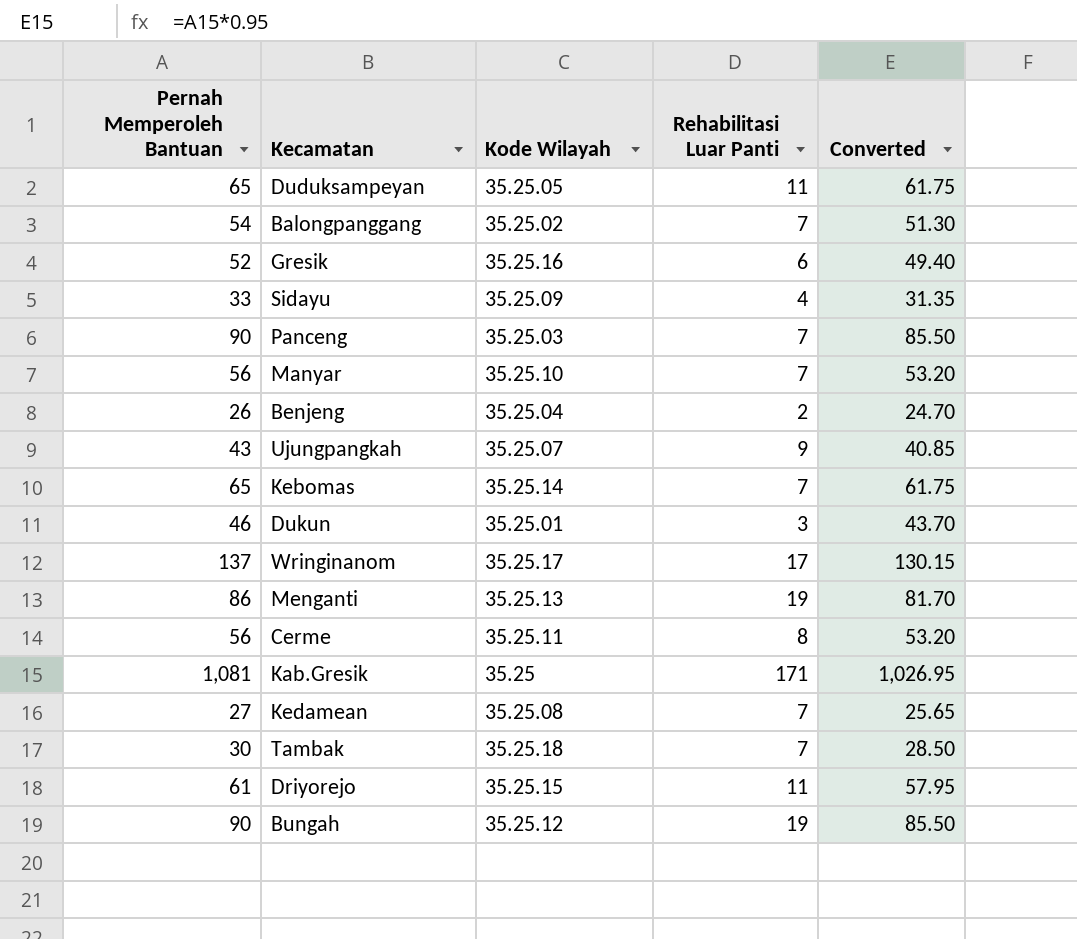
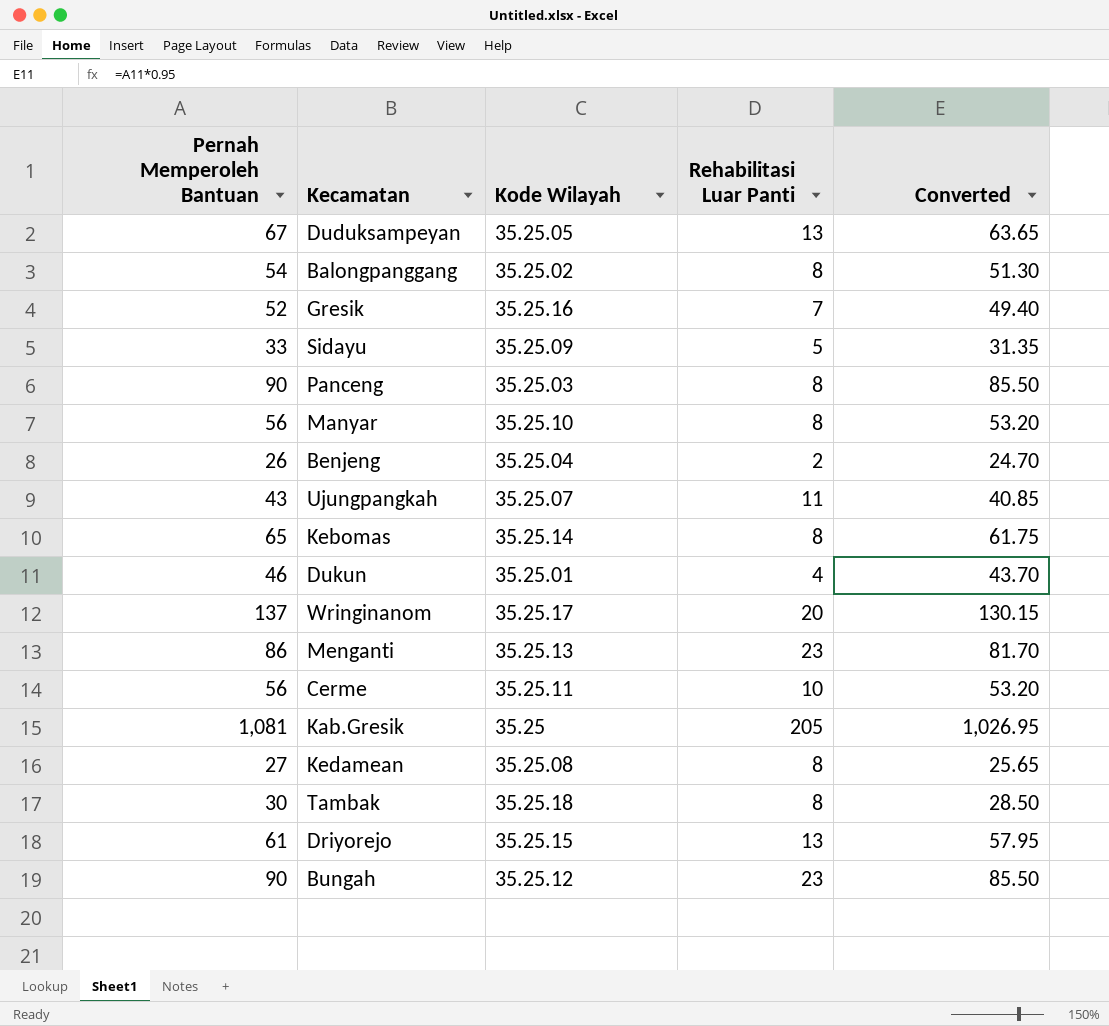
Duduksampeyan | Pernah Memperoleh Bantuan: 65 -> 67
Duduksampeyan | Rehabilitasi Luar Panti: 11 -> 13
Duduksampeyan | Converted: 61.75 -> 63.65
Balongpanggang | Rehabilitasi Luar Panti: 7 -> 8
Gresik | Rehabilitasi Luar Panti: 6 -> 7
Sidayu | Rehabilitasi Luar Panti: 4 -> 5
Panceng | Rehabilitasi Luar Panti: 7 -> 8
Manyar | Rehabilitasi Luar Panti: 7 -> 8
Ujungpangkah | Rehabilitasi Luar Panti: 9 -> 11
Kebomas | Rehabilitasi Luar Panti: 7 -> 8
Dukun | Rehabilitasi Luar Panti: 3 -> 4
Wringinanom | Rehabilitasi Luar Panti: 17 -> 20
Menganti | Rehabilitasi Luar Panti: 19 -> 23
Cerme | Rehabilitasi Luar Panti: 8 -> 10
Kab.Gresik | Rehabilitasi Luar Panti: 171 -> 205
Kedamean | Rehabilitasi Luar Panti: 7 -> 8
Tambak | Rehabilitasi Luar Panti: 7 -> 8
Driyorejo | Rehabilitasi Luar Panti: 11 -> 13
Bungah | Rehabilitasi Luar Panti: 19 -> 23

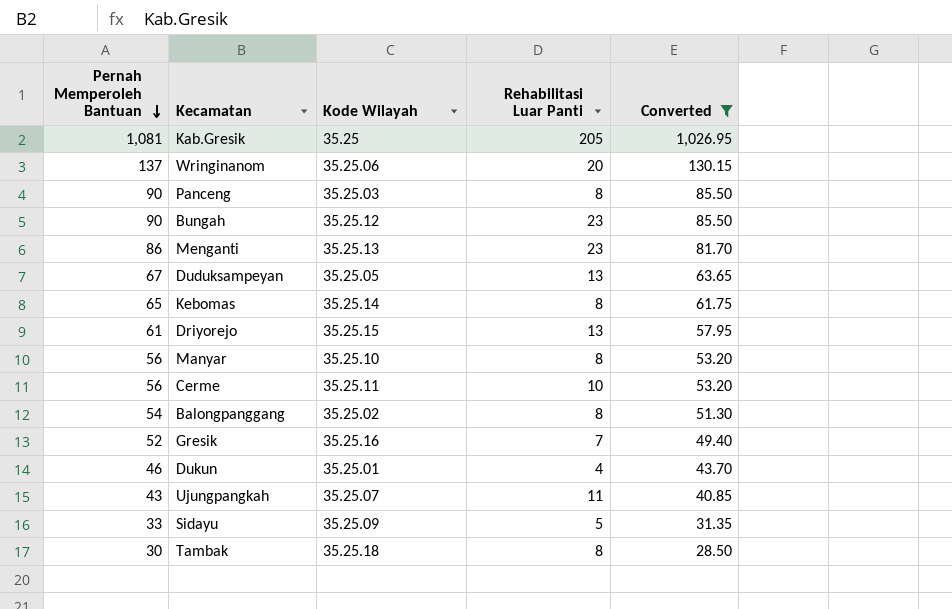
filter: none -> Converted >= 28.50
row order: none -> Pernah Memperoleh Bantuan descending
Wringinanom | Kode Wilayah: 35.25.17 -> 35.25.06

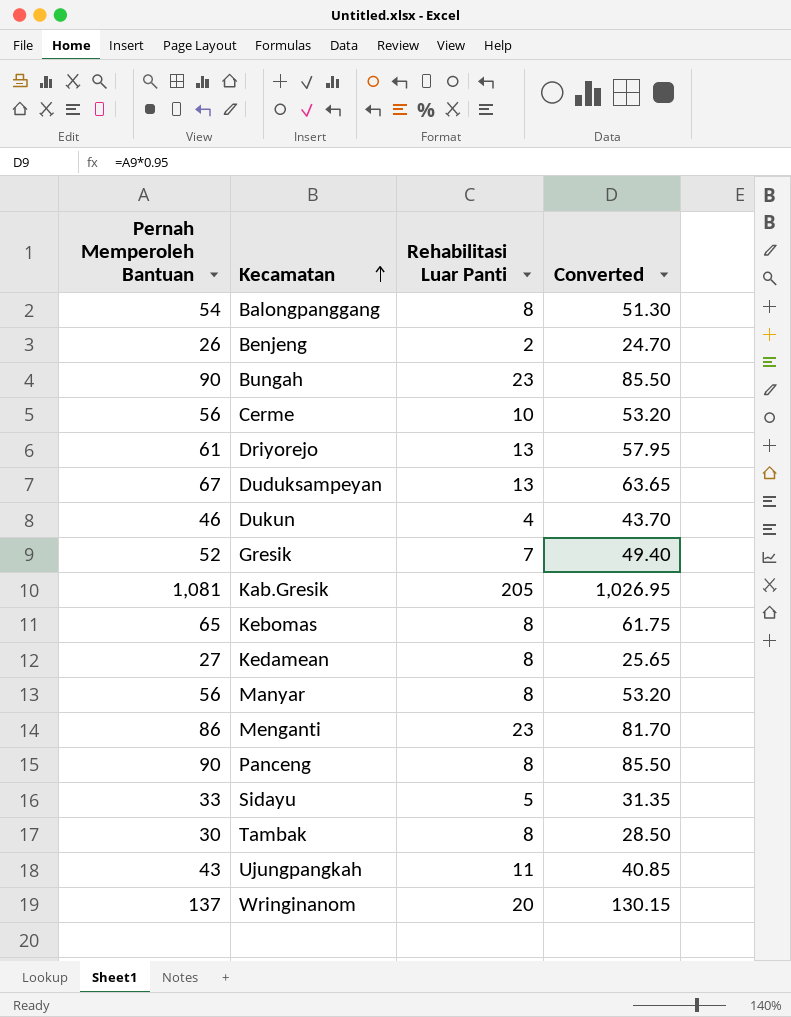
filter: Converted >= 28.50 -> none
row order: Pernah Memperoleh Bantuan descending -> Kecamatan ascending
column Kode Wilayah | position: 3 -> none

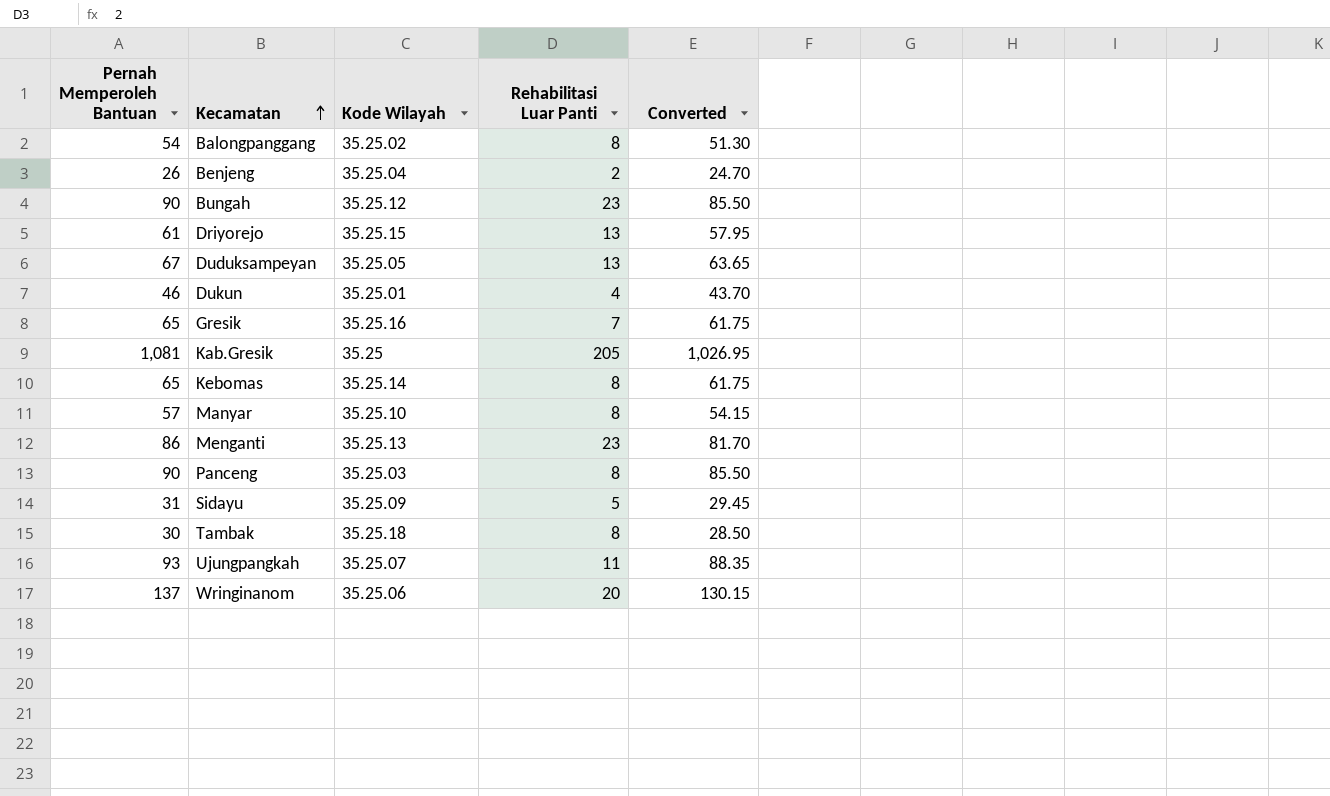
column Kode Wilayah | position: none -> 3
row Cerme: 56 | 10 | 53.20 -> none
row Kedamean: 27 | 8 | 25.65 -> none
Gresik | Pernah Memperoleh Bantuan: 52 -> 65
Gresik | Converted: 49.40 -> 61.75
Manyar | Pernah Memperoleh Bantuan: 56 -> 57
Manyar | Converted: 53.20 -> 54.15
Sidayu | Pernah Memperoleh Bantuan: 33 -> 31
Sidayu | Converted: 31.35 -> 29.45
Ujungpangkah | Pernah Memperoleh Bantuan: 43 -> 93
Ujungpangkah | Converted: 40.85 -> 88.35

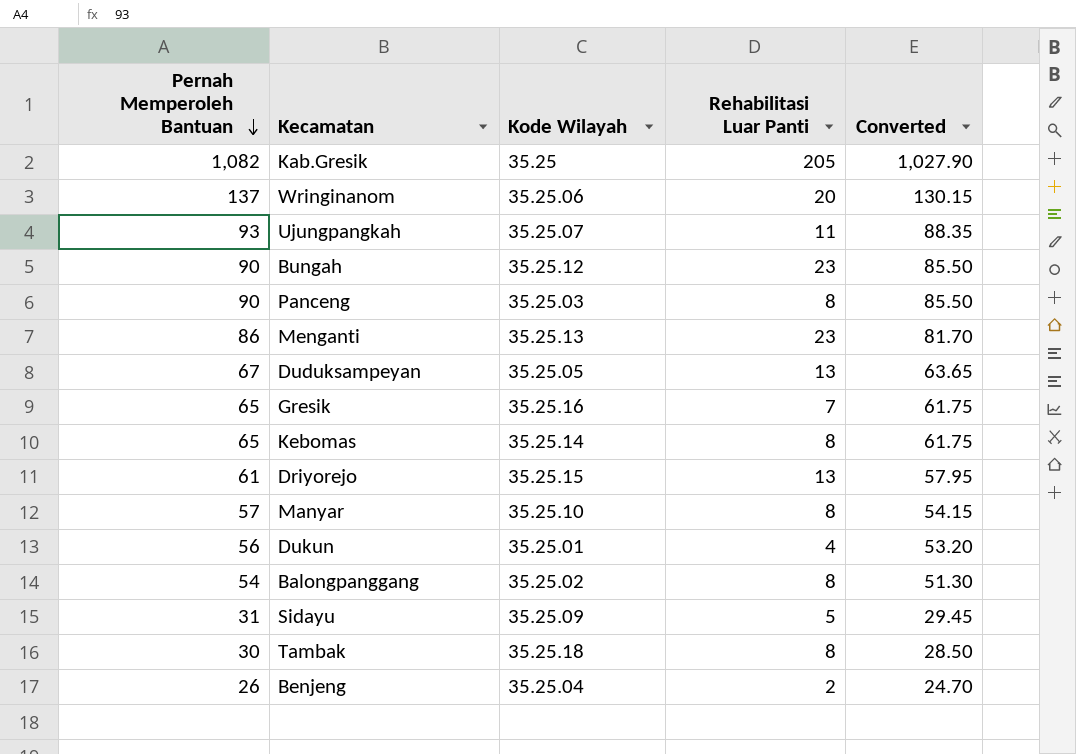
row order: Kecamatan ascending -> Pernah Memperoleh Bantuan descending
Kab.Gresik | Pernah Memperoleh Bantuan: 1,081 -> 1,082
Kab.Gresik | Converted: 1,026.95 -> 1,027.90
Dukun | Pernah Memperoleh Bantuan: 46 -> 56
Dukun | Converted: 43.70 -> 53.20

